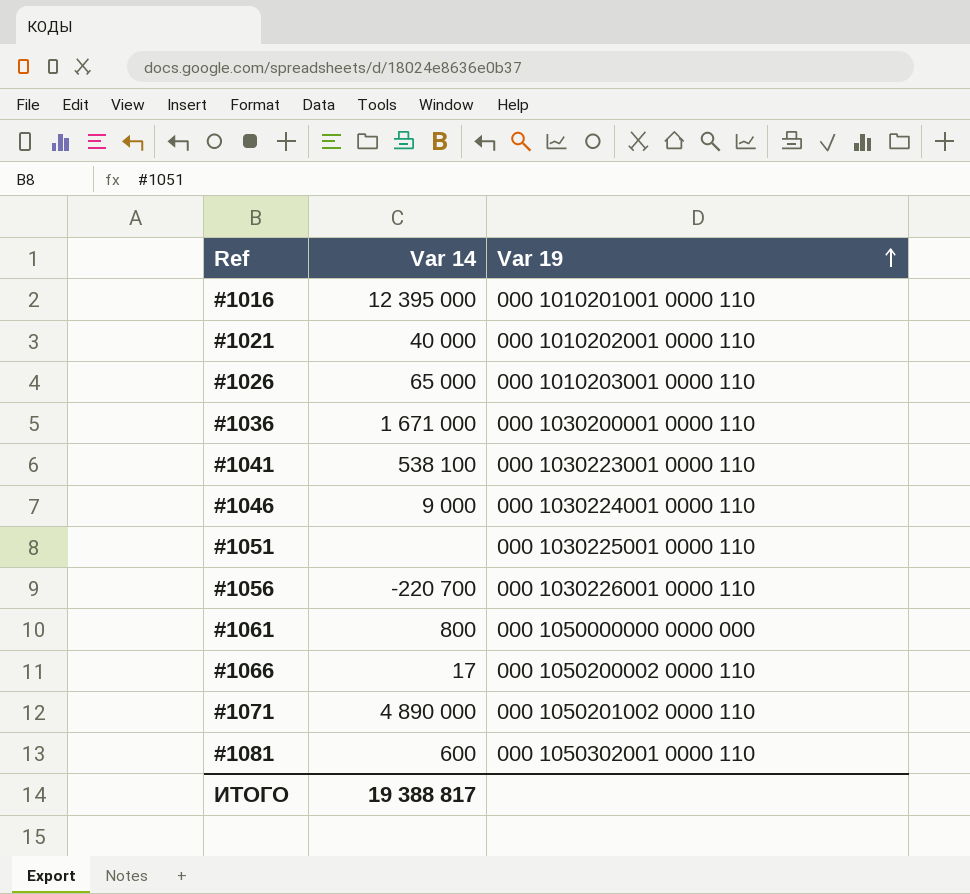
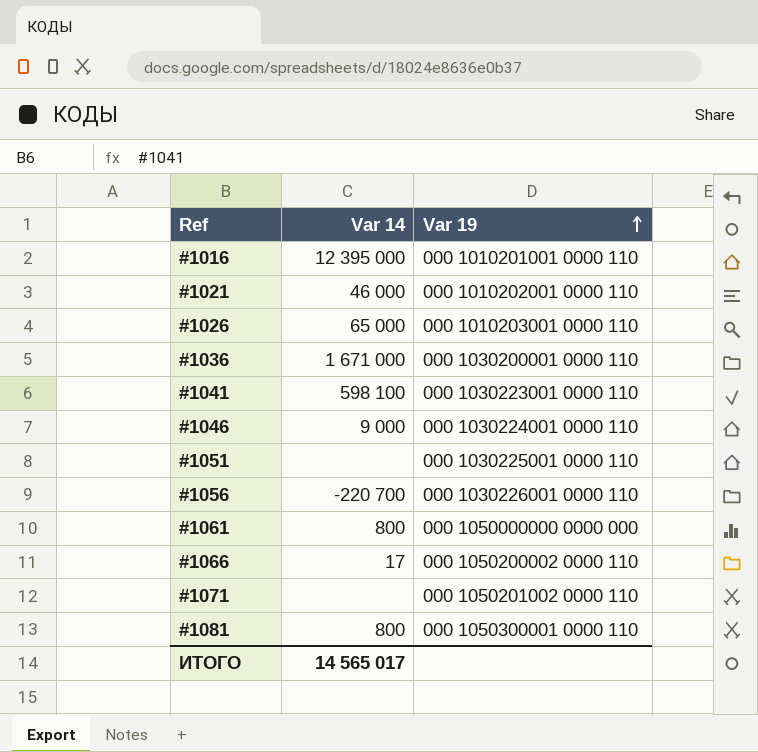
#1021 | Var 14: 40 000 -> 46 000
#1041 | Var 14: 538 100 -> 598 100
#1071 | Var 14: 4 890 000 -> none
#1081 | Var 14: 600 -> 800
#1081 | Var 19: 000 1050302001 0000 110 -> 000 1050300001 0000 110
ИТОГО | Var 14: 19 388 817 -> 14 565 017

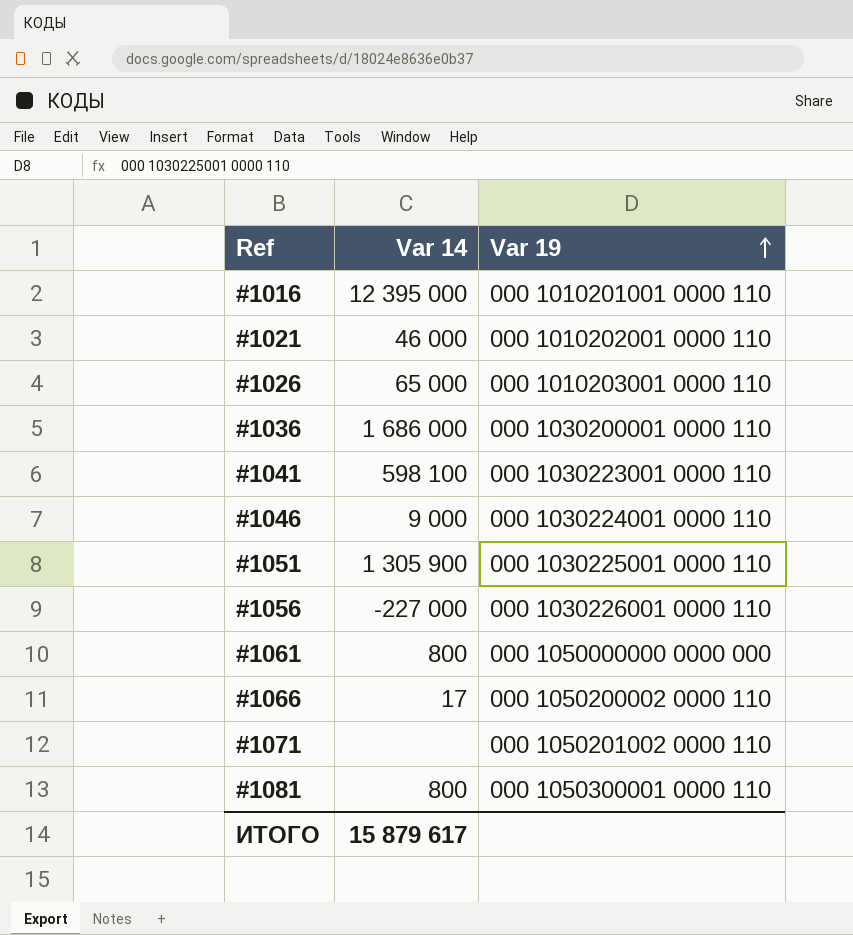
#1036 | Var 14: 1 671 000 -> 1 686 000
#1051 | Var 14: none -> 1 305 900
#1056 | Var 14: -220 700 -> -227 000
ИТОГО | Var 14: 14 565 017 -> 15 879 617

